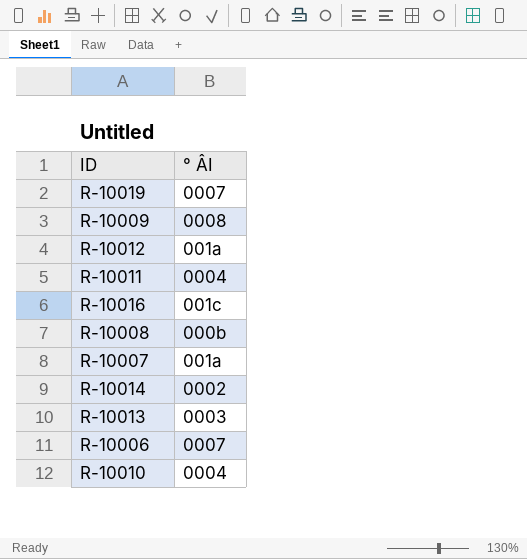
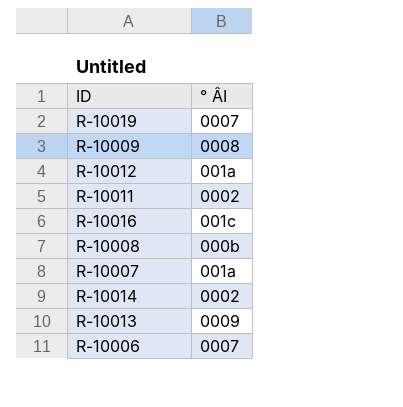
row R-10010: 0004 -> none
R-10011 | ° ÂI: 0004 -> 0002
R-10013 | ° ÂI: 0003 -> 0009

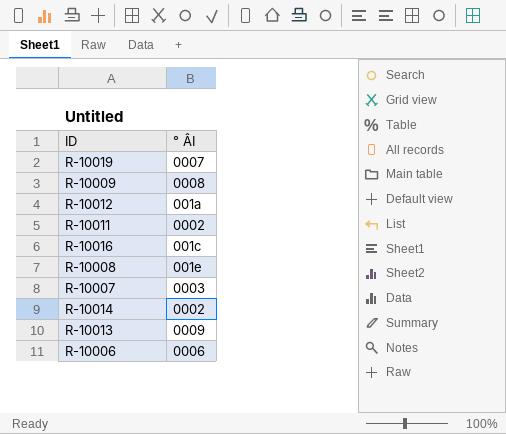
R-10008 | ° ÂI: 000b -> 001e
R-10007 | ° ÂI: 001a -> 0003
R-10006 | ° ÂI: 0007 -> 0006

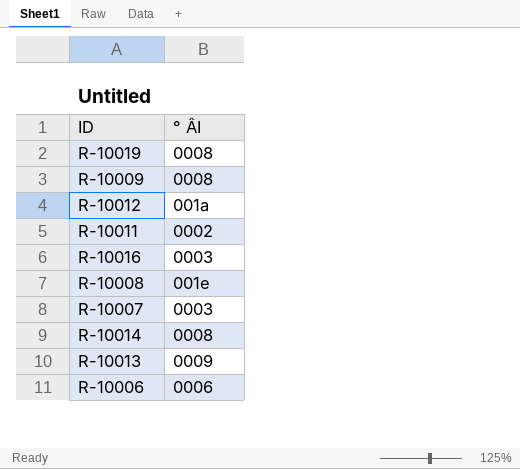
R-10019 | ° ÂI: 0007 -> 0008
R-10016 | ° ÂI: 001c -> 0003
R-10014 | ° ÂI: 0002 -> 0008

